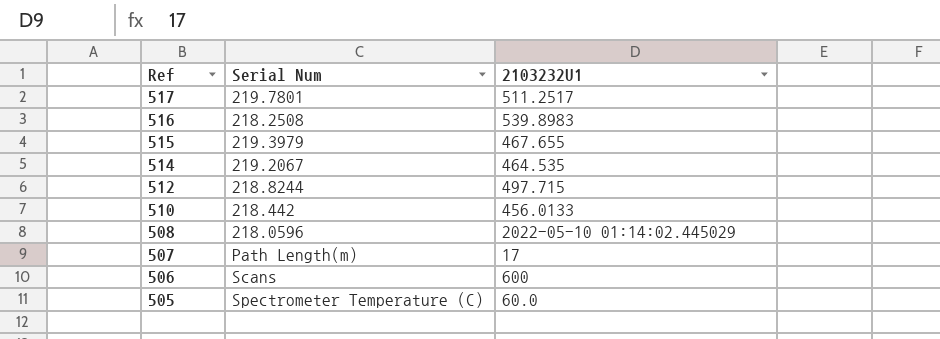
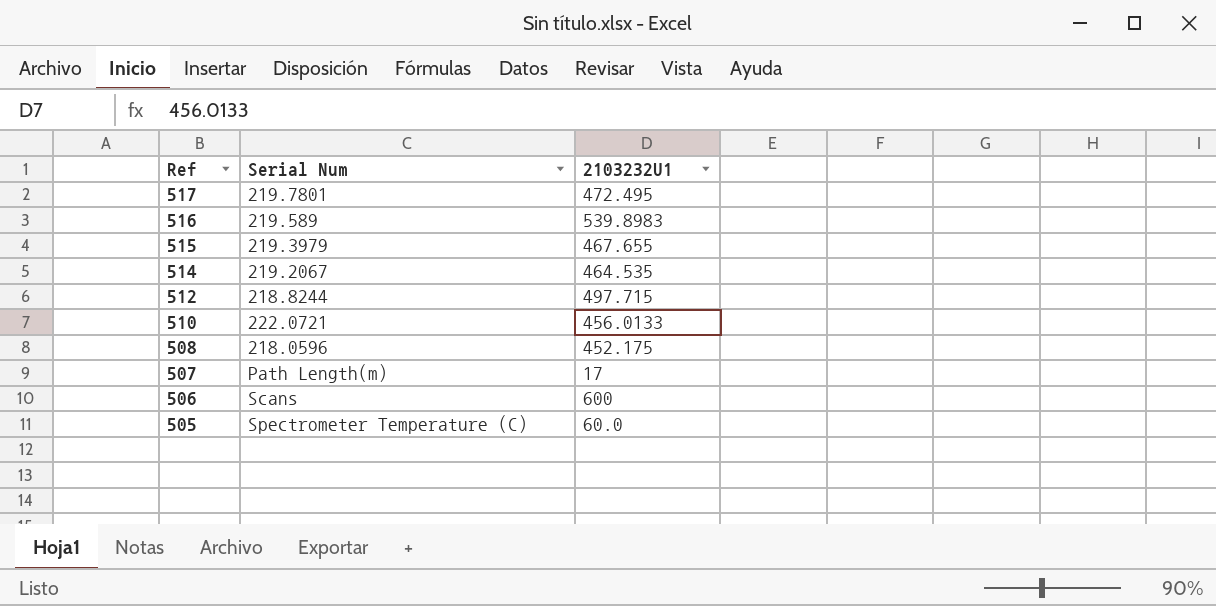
517 | 2103232U1: 511.2517 -> 472.495
516 | Serial Num: 218.2508 -> 219.589
510 | Serial Num: 218.442 -> 222.0721
508 | 2103232U1: 2022-05-10 01:14:02.445029 -> 452.175

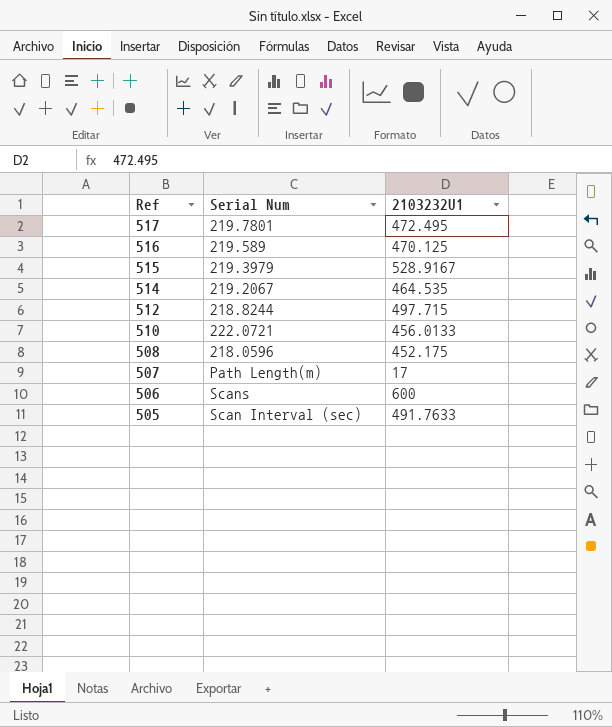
516 | 2103232U1: 539.8983 -> 470.125
515 | 2103232U1: 467.655 -> 528.9167
505 | Serial Num: Spectrometer Temperature (C) -> Scan Interval (sec)
505 | 2103232U1: 60.0 -> 491.7633

